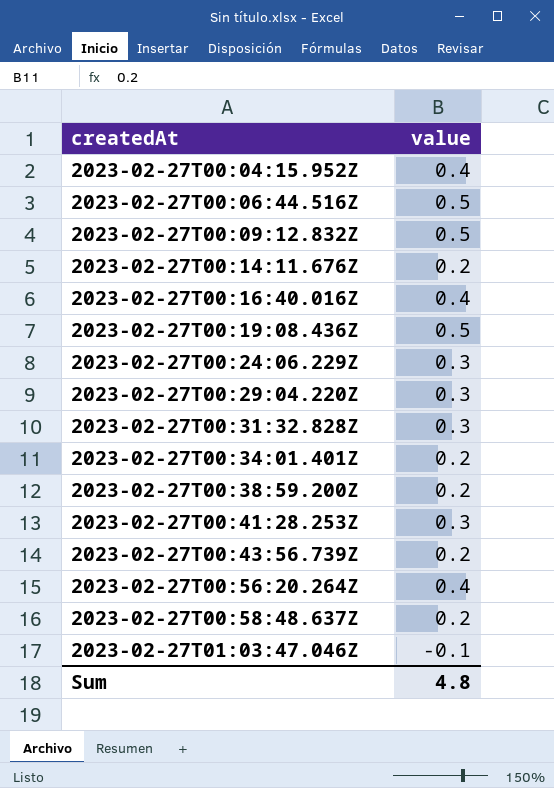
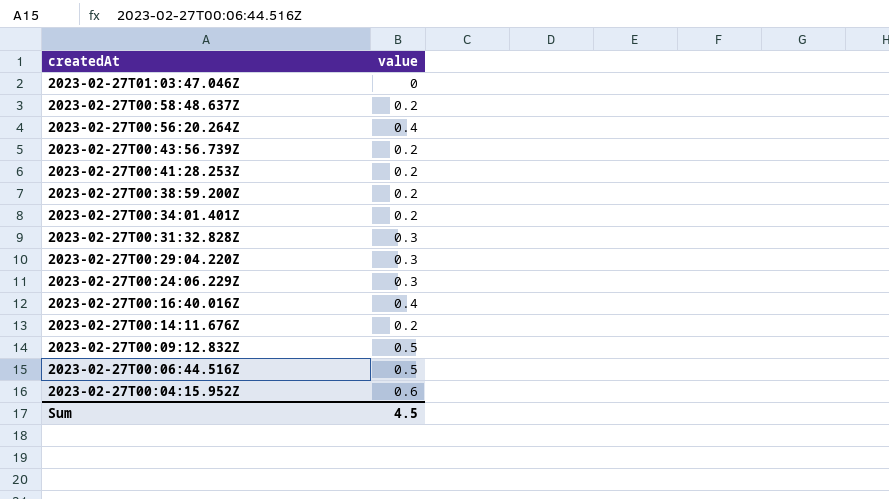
row order: createdAt ascending -> createdAt descending
row 2023-02-27T00:19:08.436Z: 0.5 -> none
2023-02-27T01:03:47.046Z | value: -0.1 -> 0
2023-02-27T00:41:28.253Z | value: 0.3 -> 0.2
2023-02-27T00:04:15.952Z | value: 0.4 -> 0.6
Sum | value: 4.8 -> 4.5

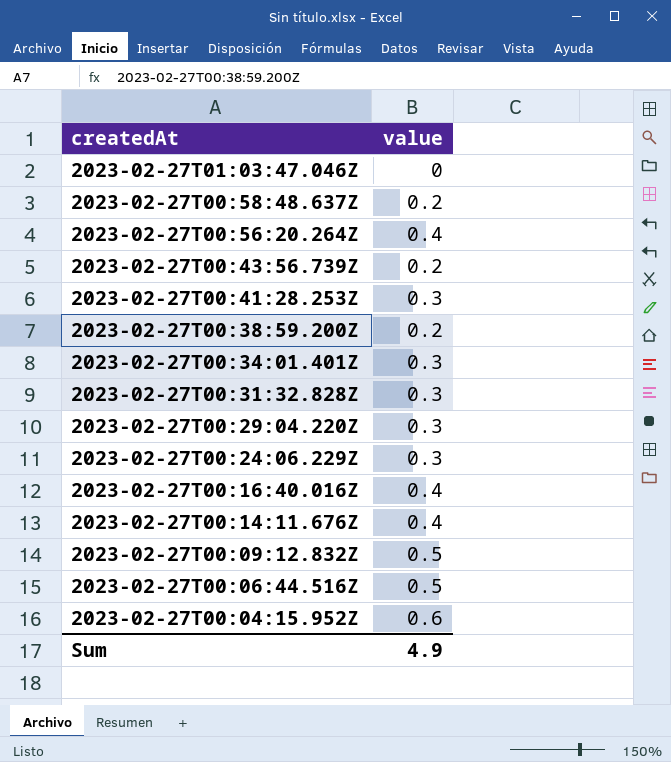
2023-02-27T00:41:28.253Z | value: 0.2 -> 0.3
2023-02-27T00:34:01.401Z | value: 0.2 -> 0.3
2023-02-27T00:14:11.676Z | value: 0.2 -> 0.4
Sum | value: 4.5 -> 4.9

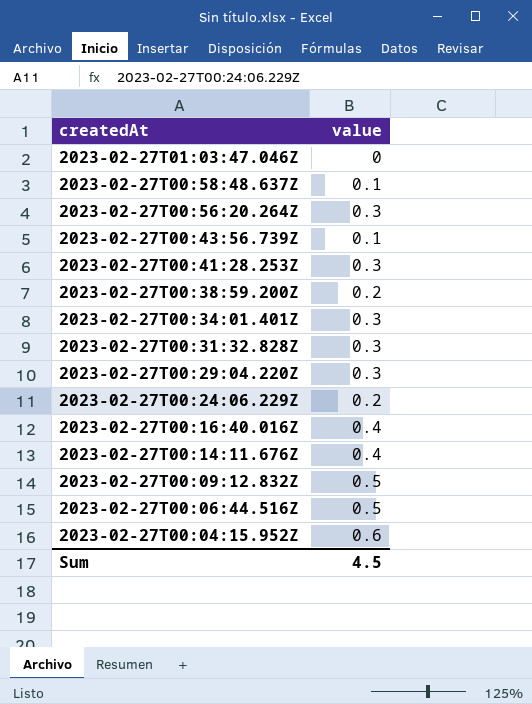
2023-02-27T00:58:48.637Z | value: 0.2 -> 0.1
2023-02-27T00:56:20.264Z | value: 0.4 -> 0.3
2023-02-27T00:43:56.739Z | value: 0.2 -> 0.1
2023-02-27T00:24:06.229Z | value: 0.3 -> 0.2
Sum | value: 4.9 -> 4.5

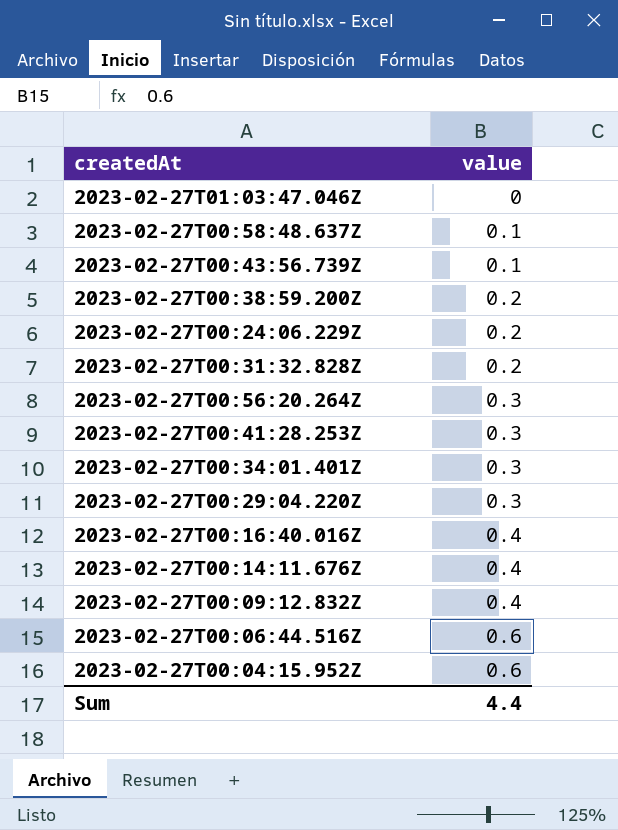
row order: createdAt descending -> value ascending
2023-02-27T00:31:32.828Z | value: 0.3 -> 0.2
2023-02-27T00:09:12.832Z | value: 0.5 -> 0.4
2023-02-27T00:06:44.516Z | value: 0.5 -> 0.6
Sum | value: 4.5 -> 4.4

